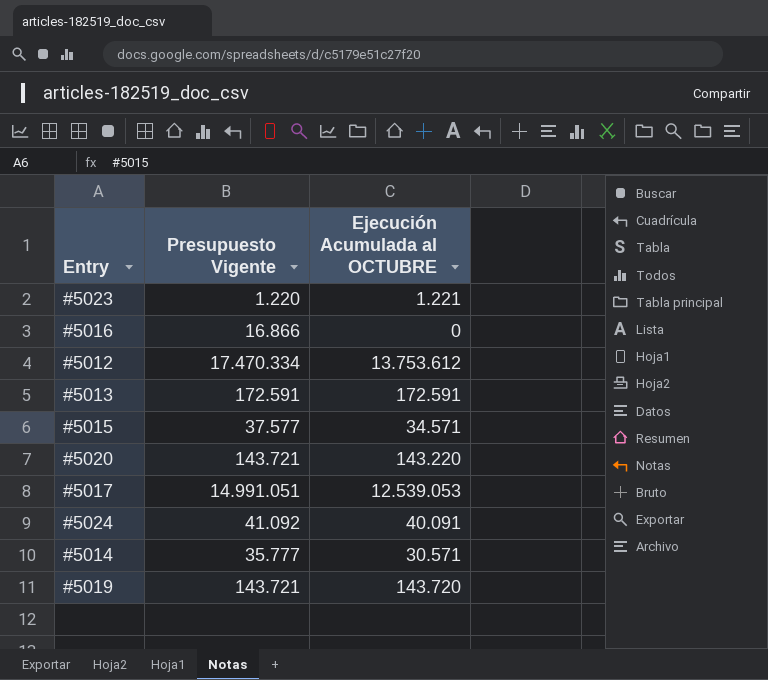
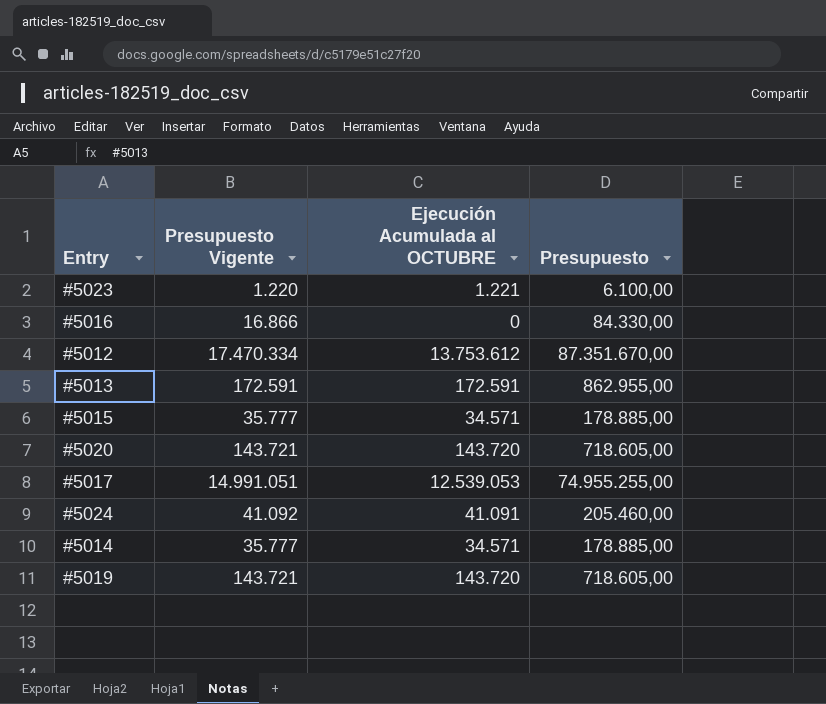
column Presupuesto | formula: none -> [Presupuesto Vigente] * 5
#5015 | Presupuesto Vigente: 37.577 -> 35.777
#5020 | Ejecución Acumulada al OCTUBRE: 143.220 -> 143.720
#5024 | Ejecución Acumulada al OCTUBRE: 40.091 -> 41.091
#5014 | Ejecución Acumulada al OCTUBRE: 30.571 -> 34.571

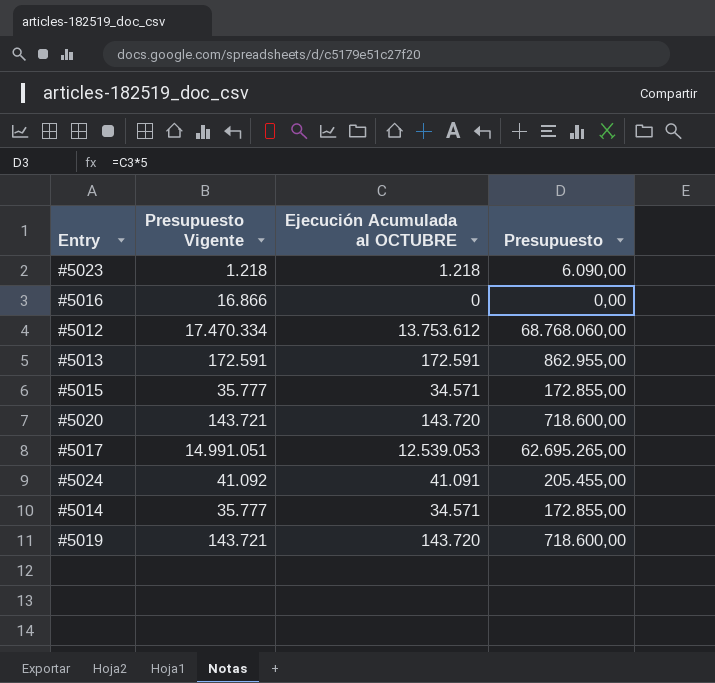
column Presupuesto | formula: [Presupuesto Vigente] * 5 -> [Ejecución Acumulada al OCTUBRE] * 5
#5023 | Presupuesto Vigente: 1.220 -> 1.218
#5023 | Ejecución Acumulada al OCTUBRE: 1.221 -> 1.218

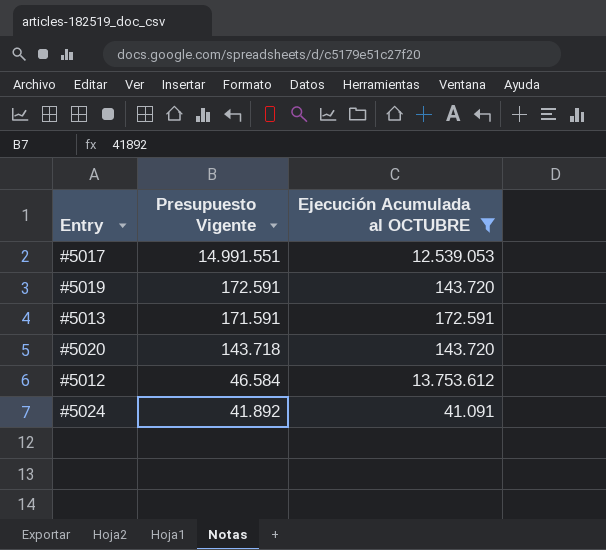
filter: none -> Ejecución Acumulada al OCTUBRE >= 41.091
row order: none -> Presupuesto Vigente descending
column Presupuesto | formula: [Ejecución Acumulada al OCTUBRE] * 5 -> none
#5017 | Presupuesto Vigente: 14.991.051 -> 14.991.551
#5019 | Presupuesto Vigente: 143.721 -> 172.591
#5013 | Presupuesto Vigente: 172.591 -> 171.591
#5020 | Presupuesto Vigente: 143.721 -> 143.718
#5012 | Presupuesto Vigente: 17.470.334 -> 46.584
#5024 | Presupuesto Vigente: 41.092 -> 41.892

